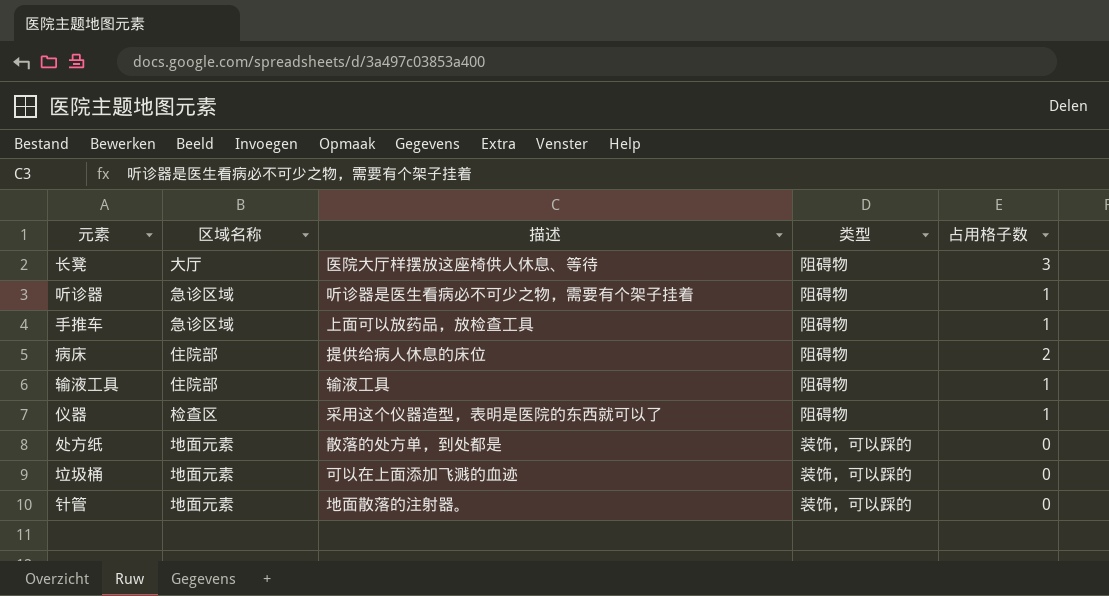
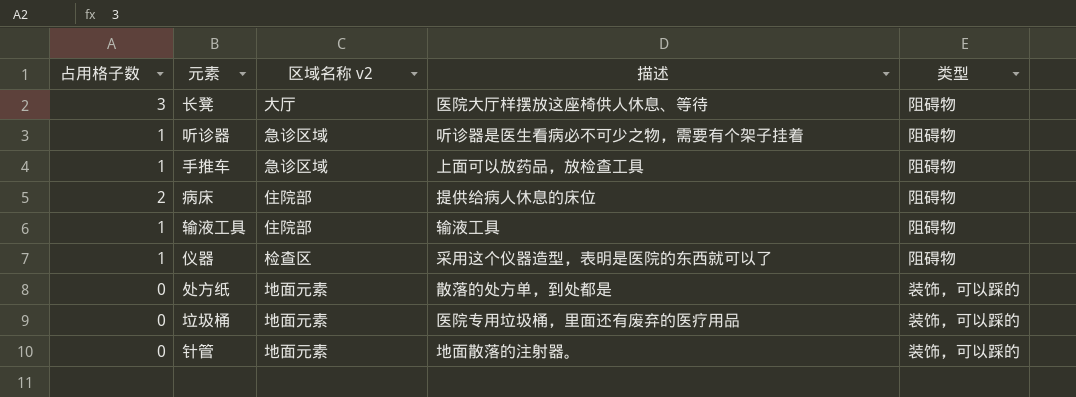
column 占用格子数 | position: 5 -> 1
column name: 区域名称 -> 区域名称 v2
垃圾桶 | 描述: 可以在上面添加飞溅的血迹 -> 医院专用垃圾桶，里面还有废弃的医疗用品

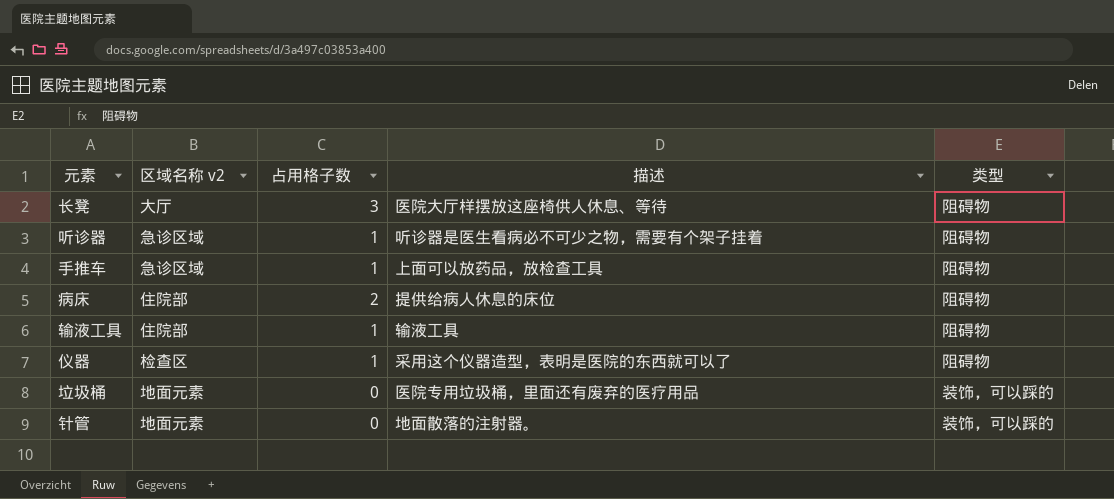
column 占用格子数 | position: 1 -> 3
row 处方纸: 0 | 地面元素 | 散落的处方单，到处都是 | 装饰，可以踩的 -> none

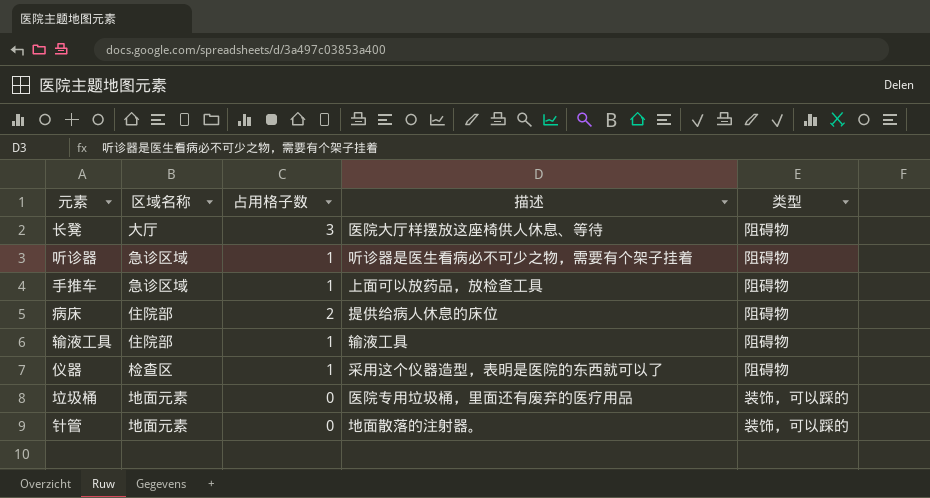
column name: 区域名称 v2 -> 区域名称

